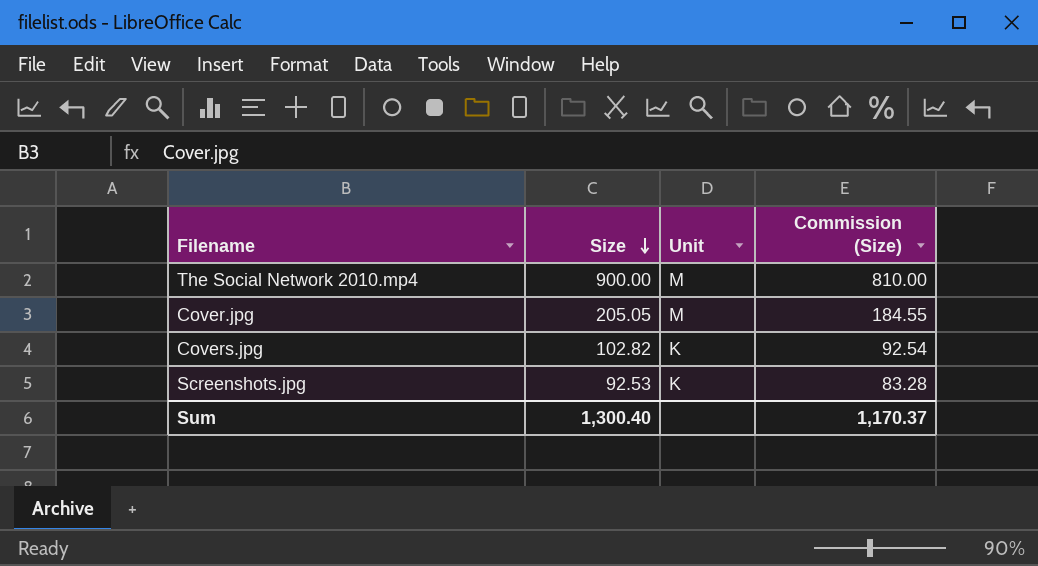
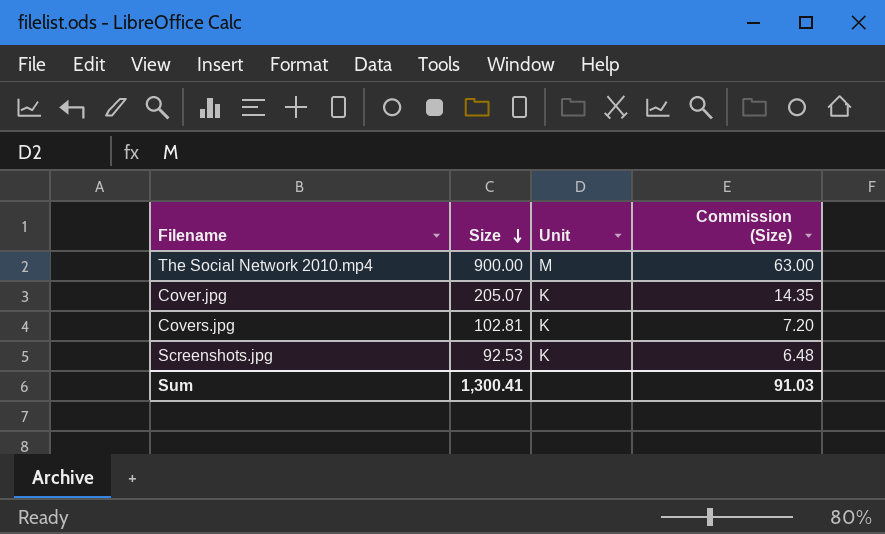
column Commission (Size) | formula: [Size] * 0.9 -> [Size] * 0.07
Cover.jpg | Size: 205.05 -> 205.07
Cover.jpg | Unit: M -> K
Covers.jpg | Size: 102.82 -> 102.81
Sum | Size: 1,300.40 -> 1,300.41
Sum | Commission (Size): 1,170.37 -> 91.03

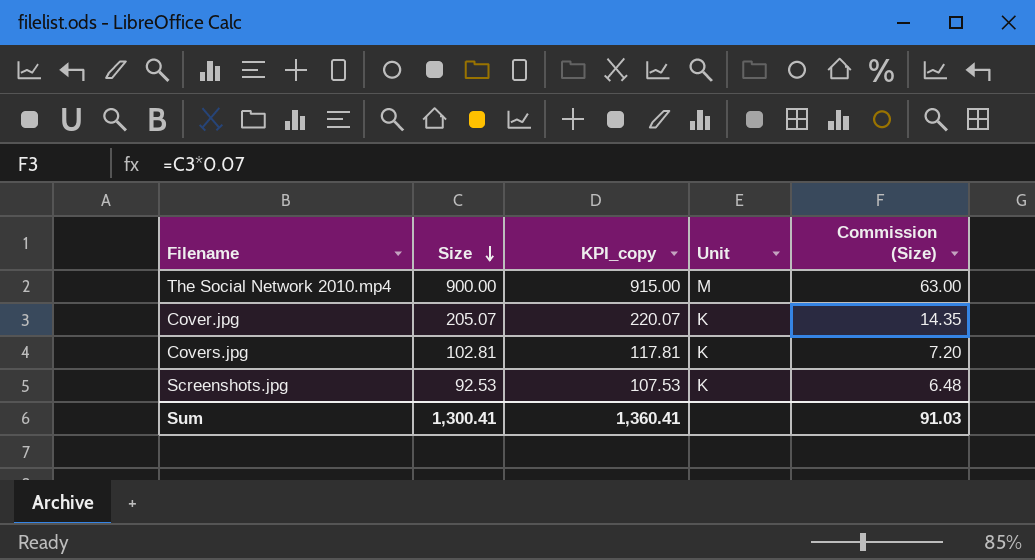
column KPI_copy | formula: none -> [Size] + 15

